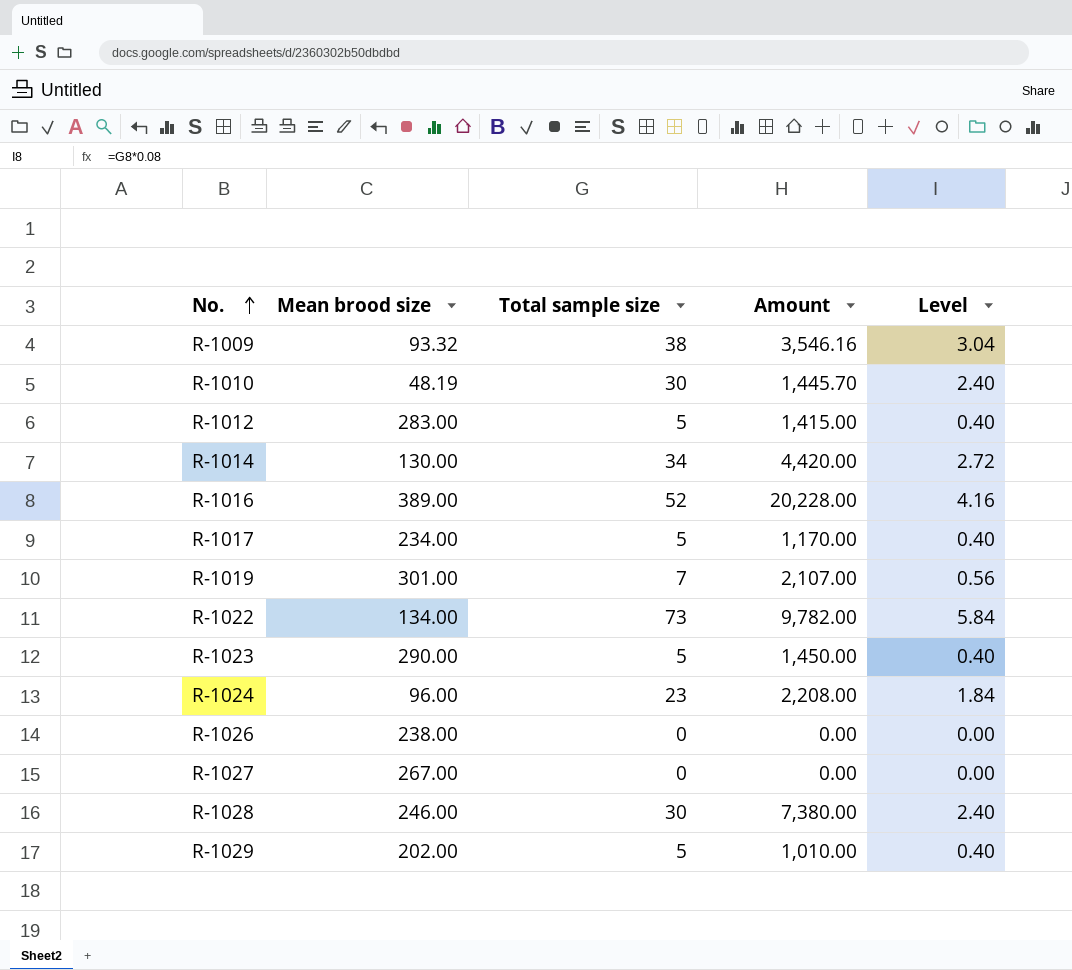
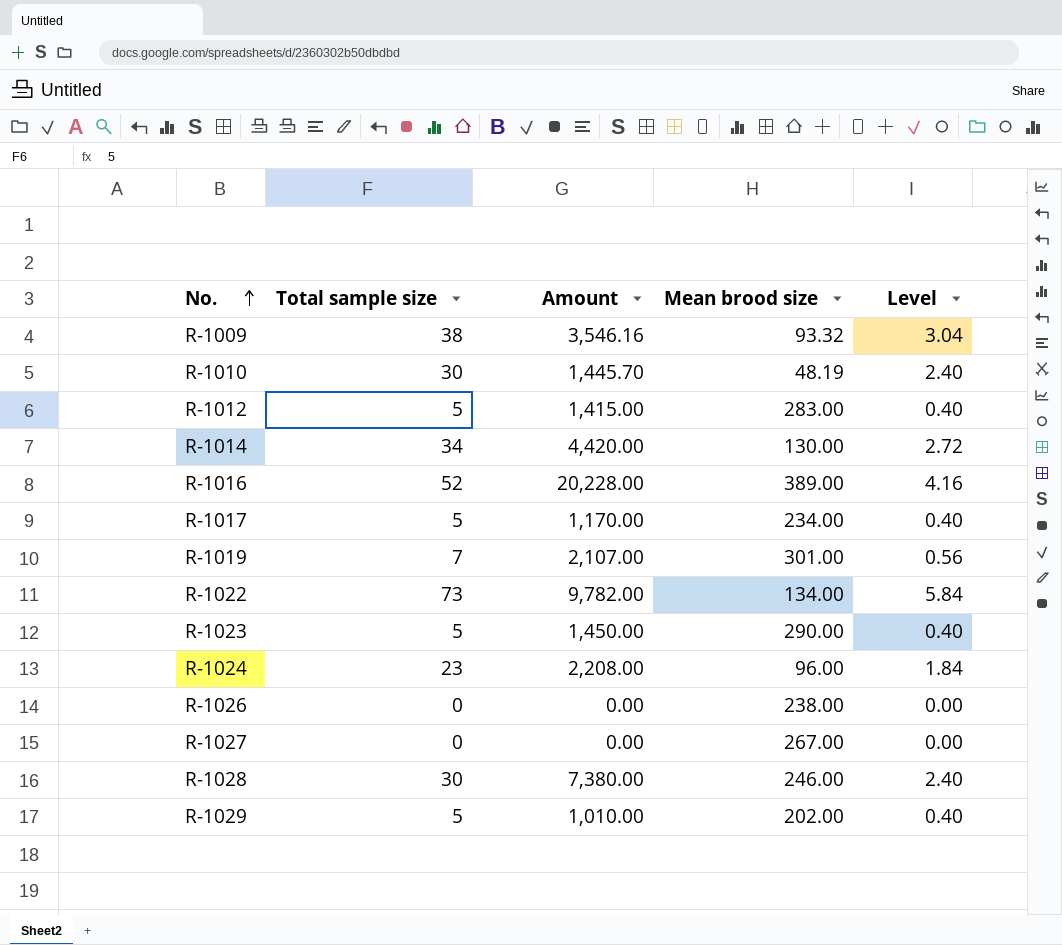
column Mean brood size | position: 2 -> 4

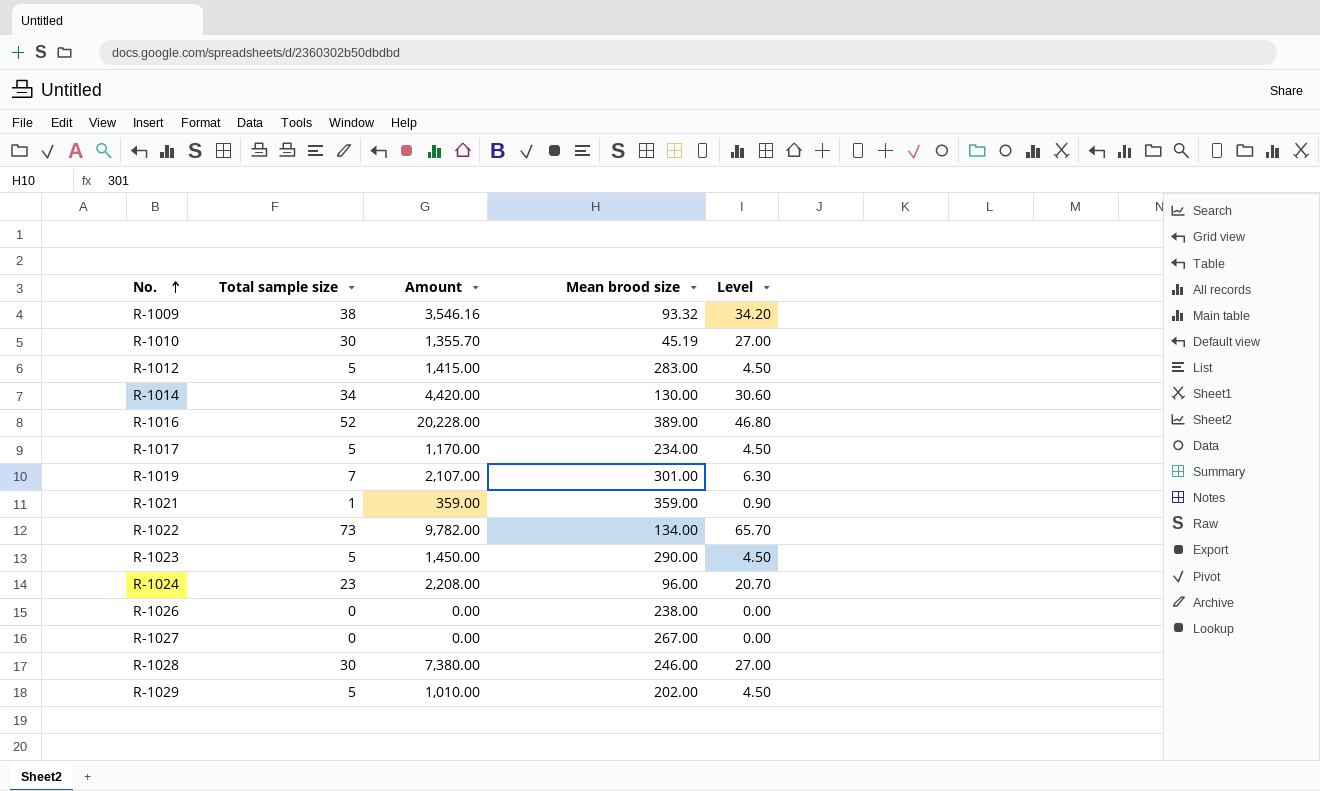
column Level | formula: [Total sample size] * 0.08 -> [Total sample size] * 0.9
R-1010 | Amount: 1,445.70 -> 1,355.70
R-1010 | Mean brood size: 48.19 -> 45.19
row R-1021: none -> 1 | 359.00 | 359.00 | 0.90

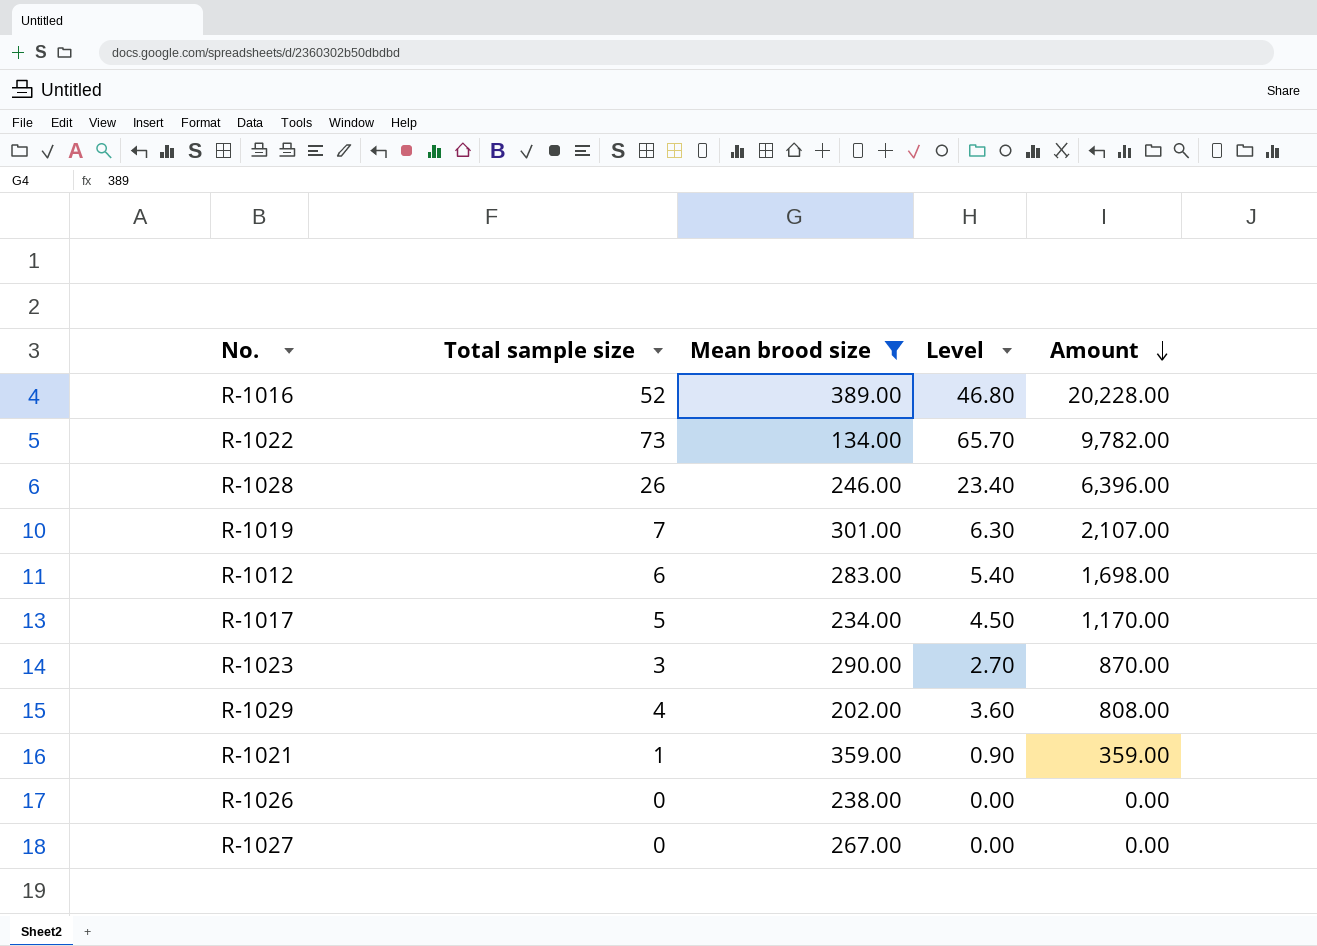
filter: none -> Mean brood size >= 134.00
row order: No. ascending -> Amount descending
column Amount | position: 3 -> 5
R-1028 | Total sample size: 30 -> 26
R-1028 | Level: 27.00 -> 23.40
R-1028 | Amount: 7,380.00 -> 6,396.00
R-1012 | Total sample size: 5 -> 6
R-1012 | Level: 4.50 -> 5.40
R-1012 | Amount: 1,415.00 -> 1,698.00
R-1023 | Total sample size: 5 -> 3
R-1023 | Level: 4.50 -> 2.70
R-1023 | Amount: 1,450.00 -> 870.00
R-1029 | Total sample size: 5 -> 4
R-1029 | Level: 4.50 -> 3.60
R-1029 | Amount: 1,010.00 -> 808.00

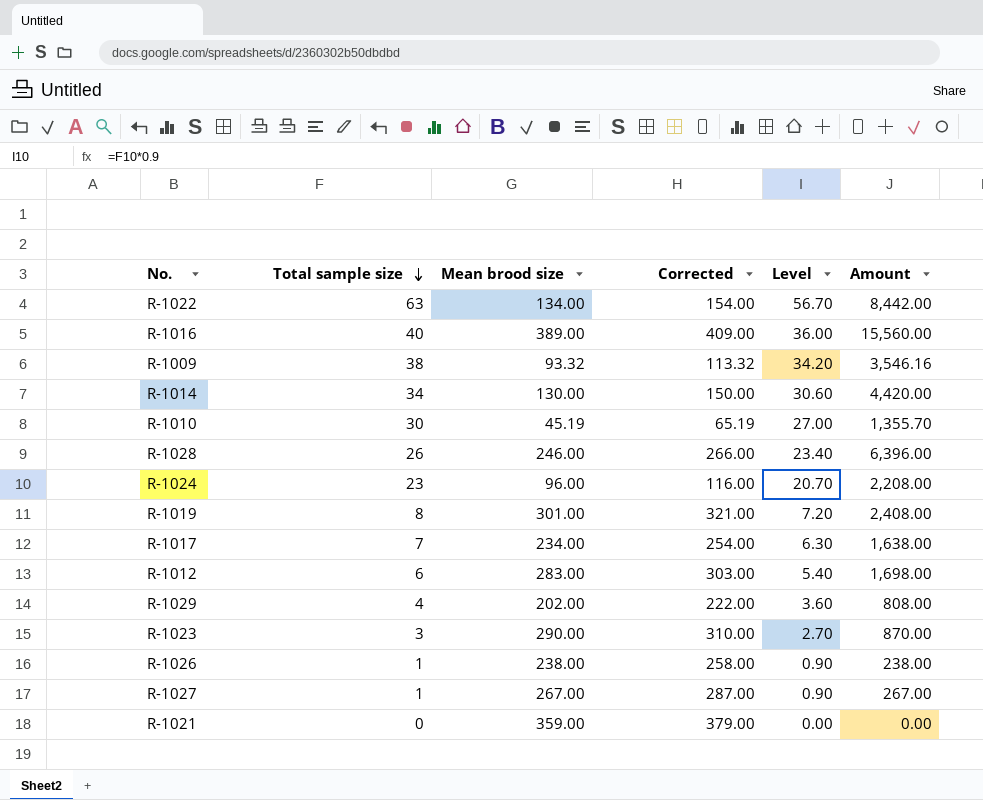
filter: Mean brood size >= 134.00 -> none
row order: Amount descending -> Total sample size descending
column Corrected | formula: none -> [Mean brood size] + 20
R-1022 | Total sample size: 73 -> 63
R-1022 | Level: 65.70 -> 56.70
R-1022 | Amount: 9,782.00 -> 8,442.00
R-1016 | Total sample size: 52 -> 40
R-1016 | Level: 46.80 -> 36.00
R-1016 | Amount: 20,228.00 -> 15,560.00
R-1019 | Total sample size: 7 -> 8
R-1019 | Level: 6.30 -> 7.20
R-1019 | Amount: 2,107.00 -> 2,408.00
R-1017 | Total sample size: 5 -> 7
R-1017 | Level: 4.50 -> 6.30
R-1017 | Amount: 1,170.00 -> 1,638.00
R-1026 | Total sample size: 0 -> 1
R-1026 | Level: 0.00 -> 0.90
R-1026 | Amount: 0.00 -> 238.00
R-1027 | Total sample size: 0 -> 1
R-1027 | Level: 0.00 -> 0.90
R-1027 | Amount: 0.00 -> 267.00
R-1021 | Total sample size: 1 -> 0
R-1021 | Level: 0.90 -> 0.00
R-1021 | Amount: 359.00 -> 0.00

